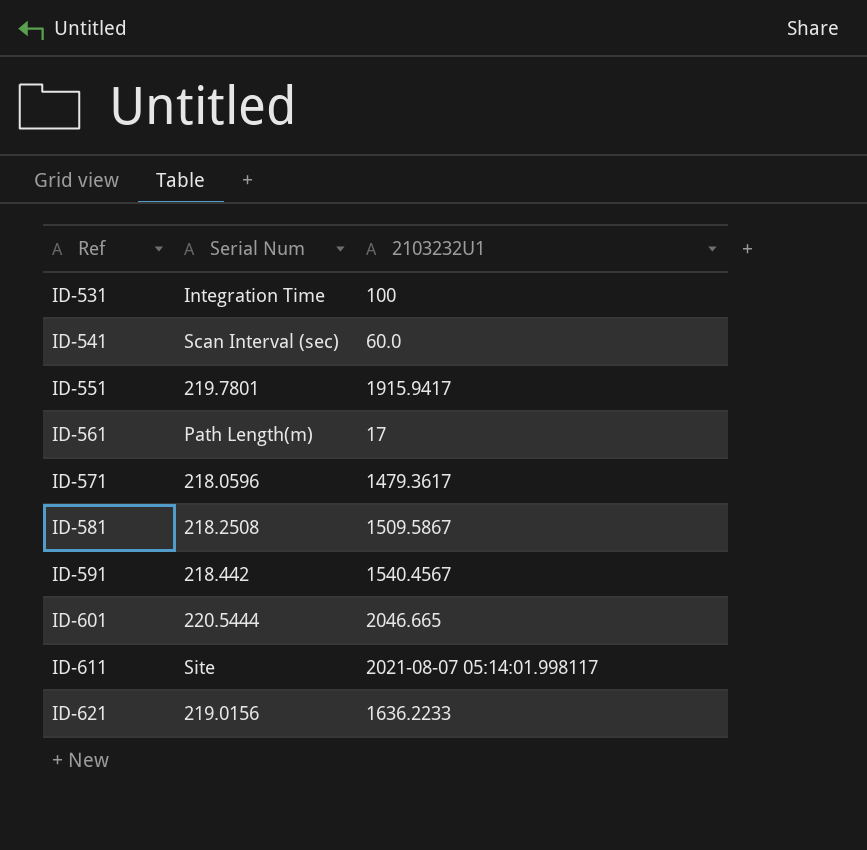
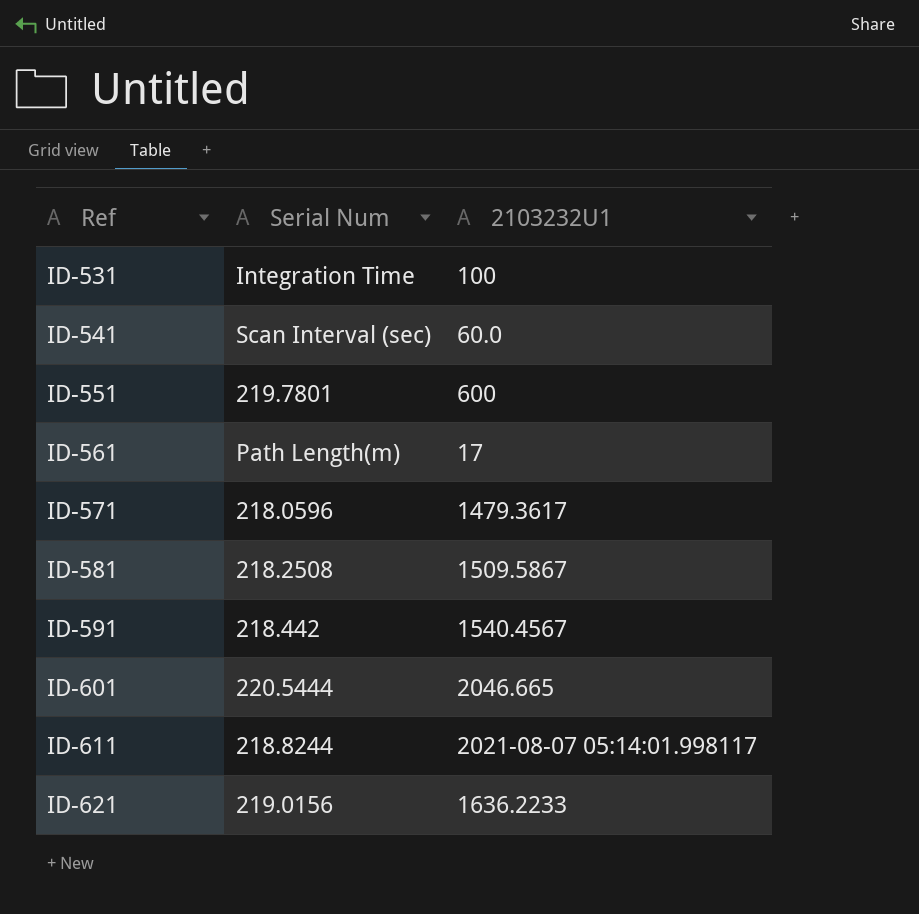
ID-551 | 2103232U1: 1915.9417 -> 600
ID-611 | Serial Num: Site -> 218.8244

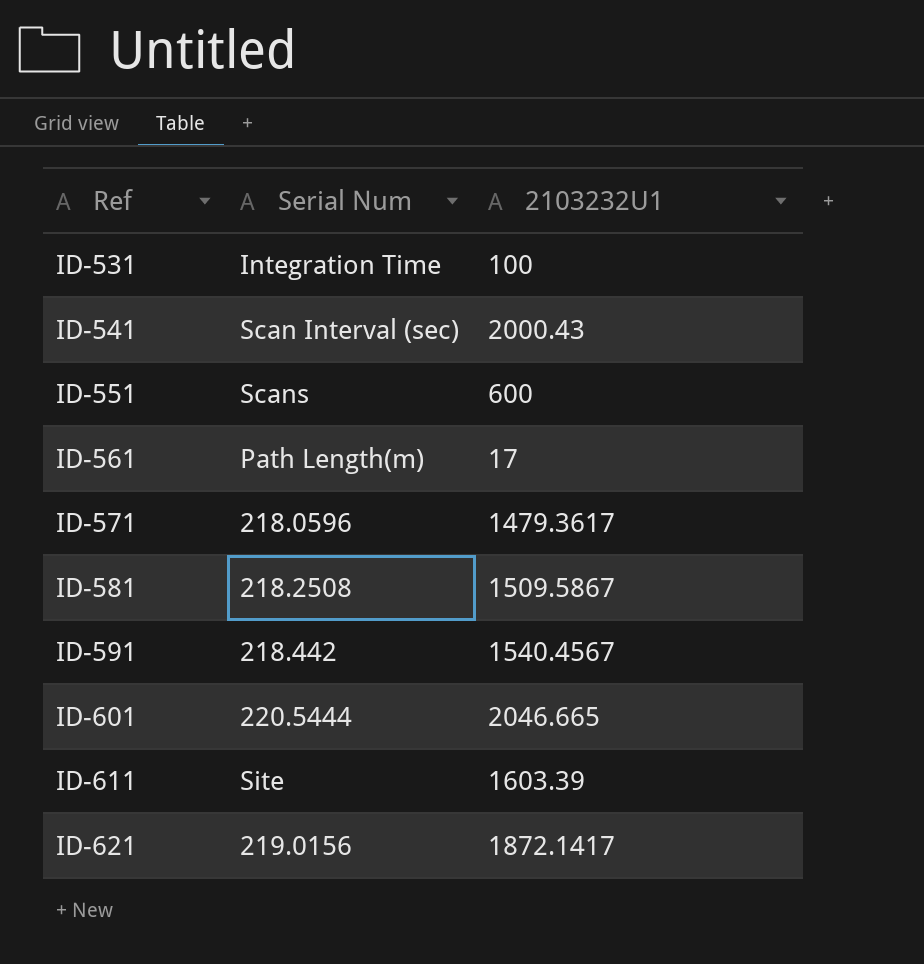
ID-541 | 2103232U1: 60.0 -> 2000.43
ID-551 | Serial Num: 219.7801 -> Scans
ID-611 | Serial Num: 218.8244 -> Site
ID-611 | 2103232U1: 2021-08-07 05:14:01.998117 -> 1603.39
ID-621 | 2103232U1: 1636.2233 -> 1872.1417

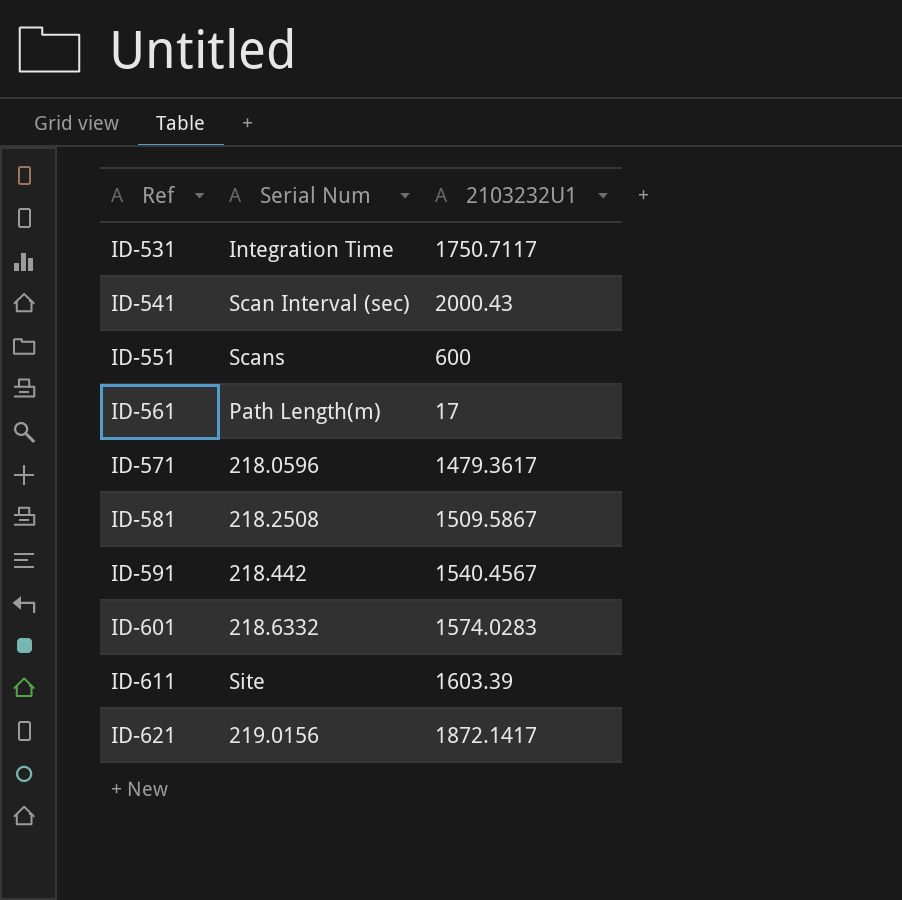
ID-531 | 2103232U1: 100 -> 1750.7117
ID-601 | Serial Num: 220.5444 -> 218.6332
ID-601 | 2103232U1: 2046.665 -> 1574.0283

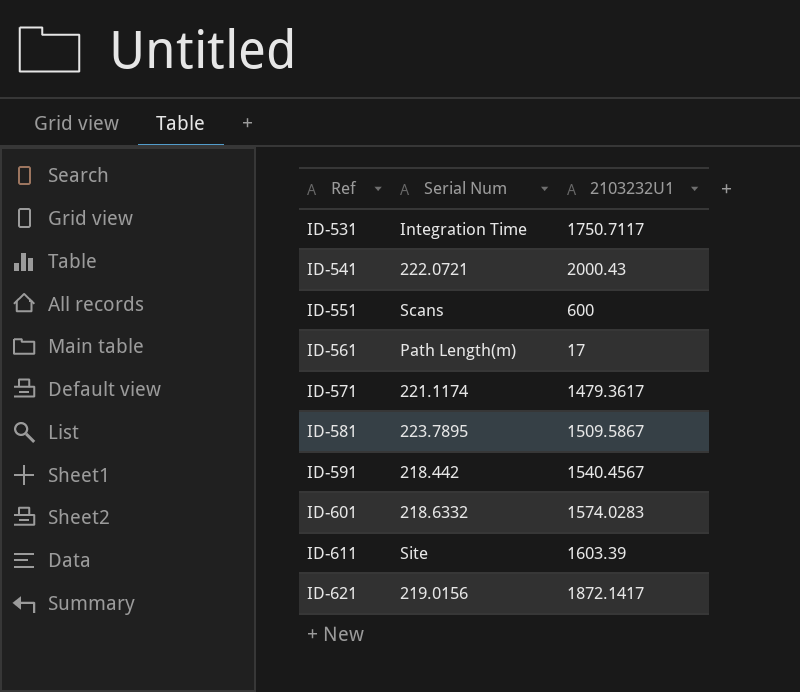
ID-541 | Serial Num: Scan Interval (sec) -> 222.0721
ID-571 | Serial Num: 218.0596 -> 221.1174
ID-581 | Serial Num: 218.2508 -> 223.7895

